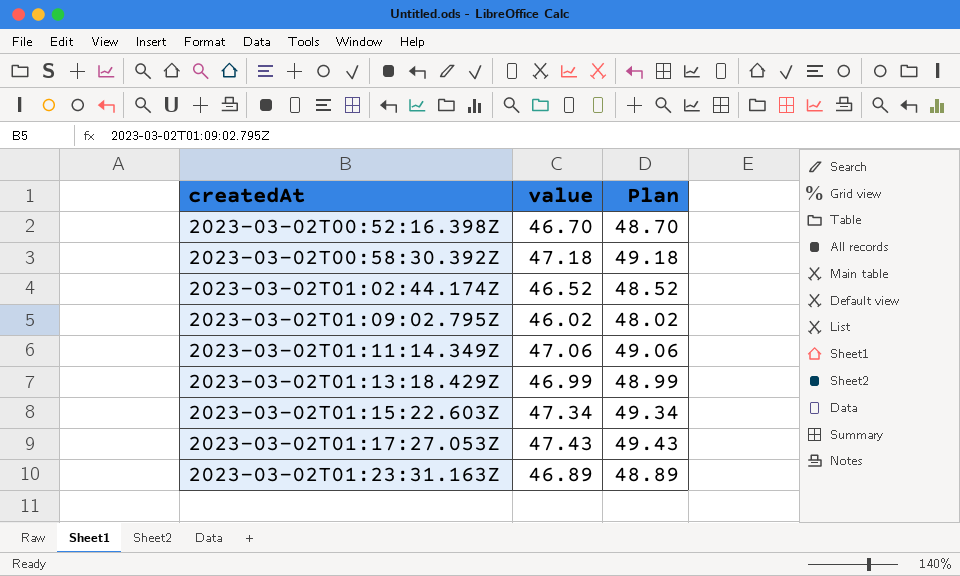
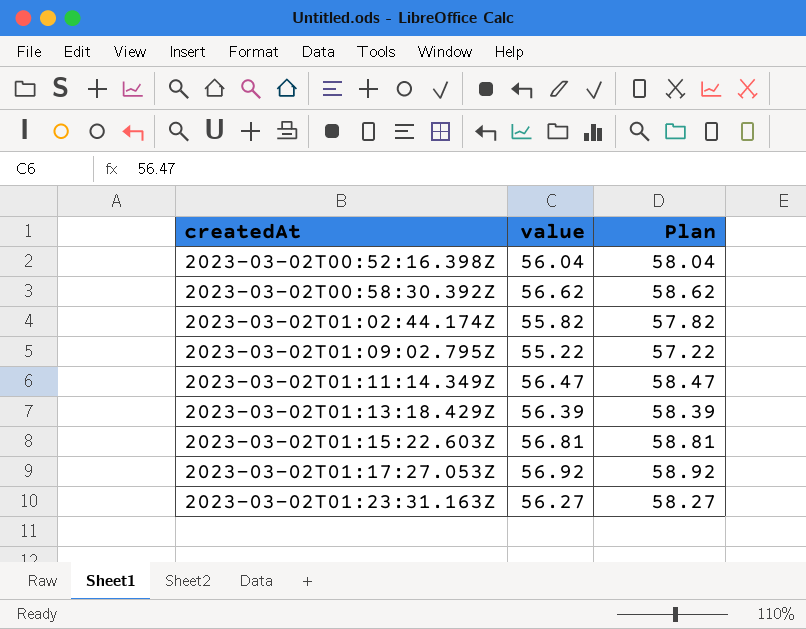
2023-03-02T00:52:16.398Z | value: 46.70 -> 56.04
2023-03-02T00:52:16.398Z | Plan: 48.70 -> 58.04
2023-03-02T00:58:30.392Z | value: 47.18 -> 56.62
2023-03-02T00:58:30.392Z | Plan: 49.18 -> 58.62
2023-03-02T01:02:44.174Z | value: 46.52 -> 55.82
2023-03-02T01:02:44.174Z | Plan: 48.52 -> 57.82
2023-03-02T01:09:02.795Z | value: 46.02 -> 55.22
2023-03-02T01:09:02.795Z | Plan: 48.02 -> 57.22
2023-03-02T01:11:14.349Z | value: 47.06 -> 56.47
2023-03-02T01:11:14.349Z | Plan: 49.06 -> 58.47
2023-03-02T01:13:18.429Z | value: 46.99 -> 56.39
2023-03-02T01:13:18.429Z | Plan: 48.99 -> 58.39
2023-03-02T01:15:22.603Z | value: 47.34 -> 56.81
2023-03-02T01:15:22.603Z | Plan: 49.34 -> 58.81
2023-03-02T01:17:27.053Z | value: 47.43 -> 56.92
2023-03-02T01:17:27.053Z | Plan: 49.43 -> 58.92
2023-03-02T01:23:31.163Z | value: 46.89 -> 56.27
2023-03-02T01:23:31.163Z | Plan: 48.89 -> 58.27

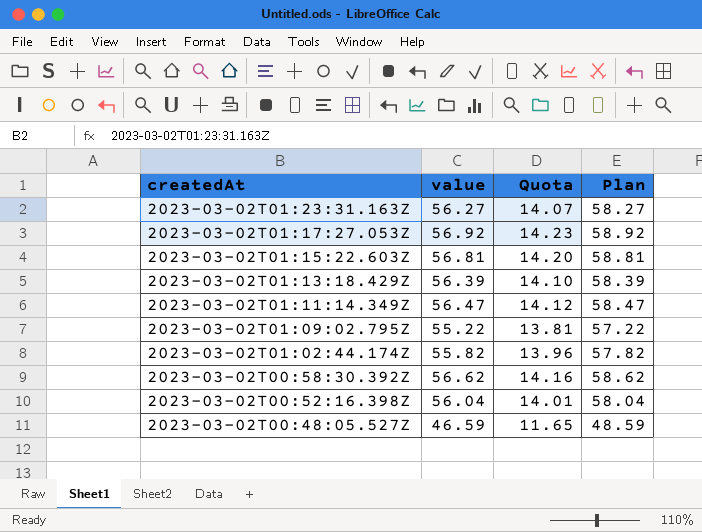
row order: createdAt ascending -> createdAt descending
column Quota | formula: none -> [value] * 0.25
row 2023-03-02T00:48:05.527Z: none -> 46.59 | 11.65 | 48.59

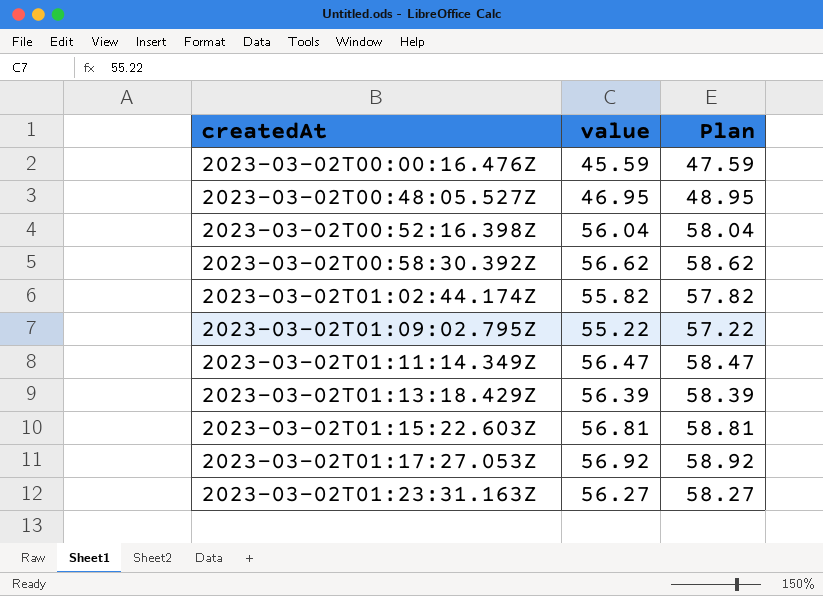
row order: createdAt descending -> createdAt ascending
column Quota | formula: [value] * 0.25 -> none
row 2023-03-02T00:00:16.476Z: none -> 45.59 | 47.59
2023-03-02T00:48:05.527Z | value: 46.59 -> 46.95
2023-03-02T00:48:05.527Z | Plan: 48.59 -> 48.95

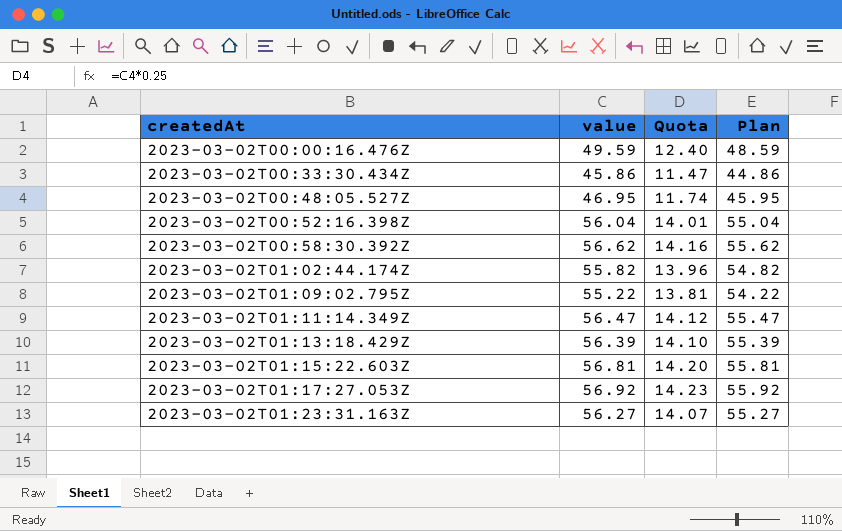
column Quota | formula: none -> [value] * 0.25
column Plan | formula: [value] + 2 -> [value] - 1
2023-03-02T00:00:16.476Z | value: 45.59 -> 49.59
row 2023-03-02T00:33:30.434Z: none -> 45.86 | 11.47 | 44.86

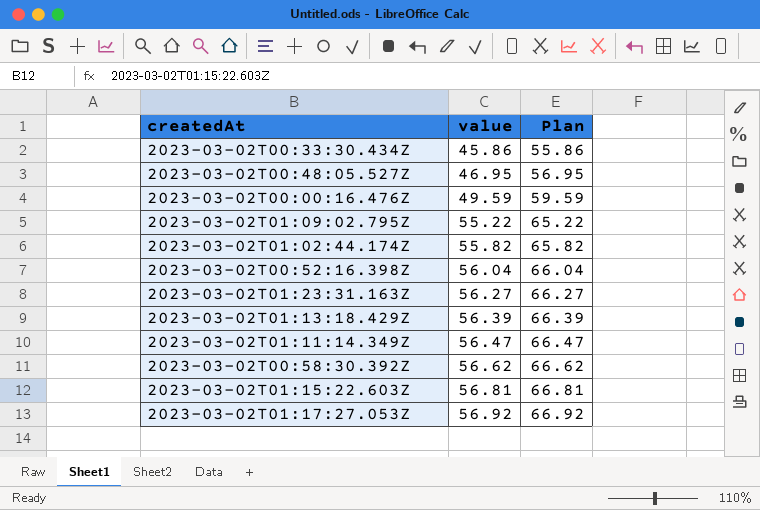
row order: createdAt ascending -> value ascending
column Quota | formula: [value] * 0.25 -> none
column Plan | formula: [value] - 1 -> [value] + 10

